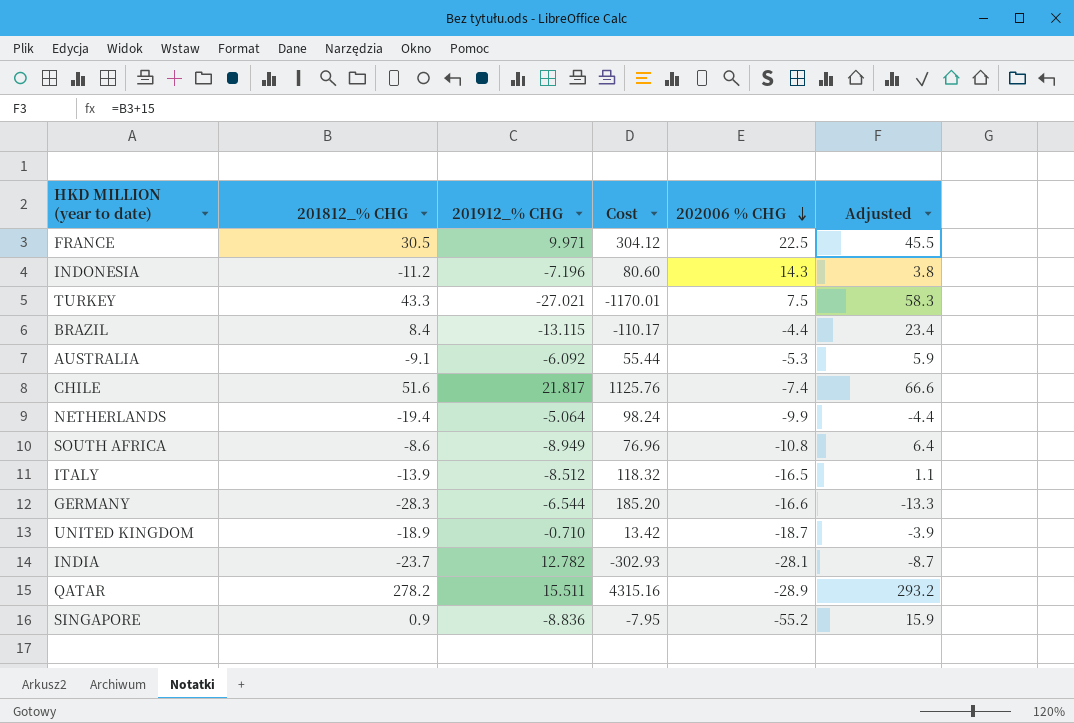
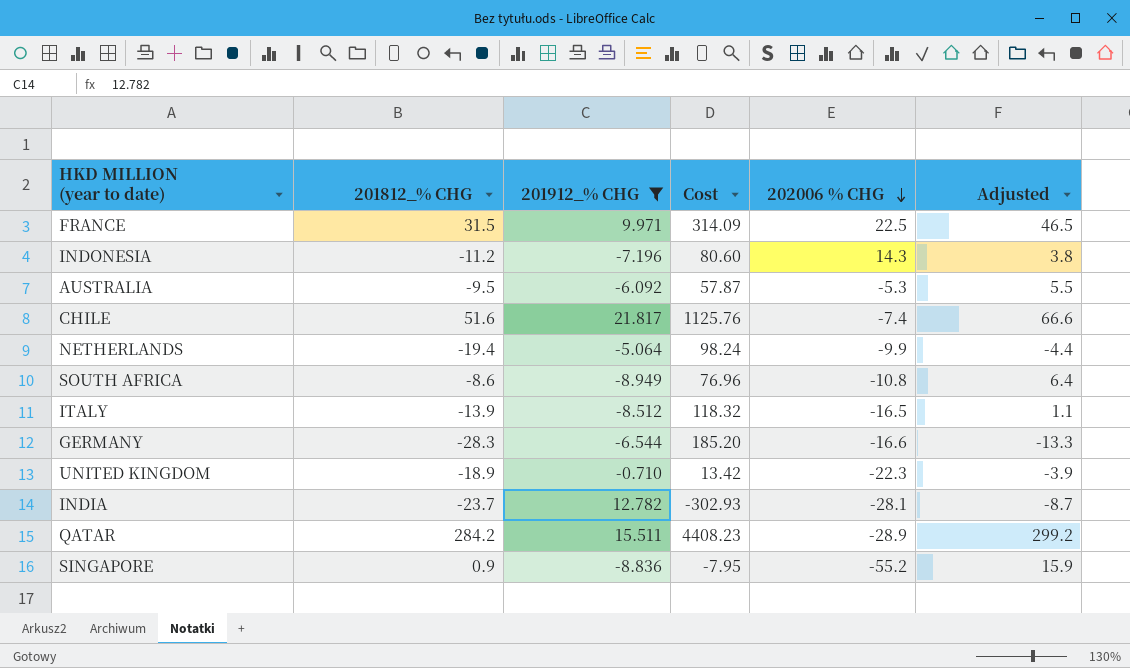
filter: none -> 201912_% CHG >= -8.949
FRANCE | 201812_% CHG: 30.5 -> 31.5
FRANCE | Cost: 304.12 -> 314.09
FRANCE | Adjusted: 45.5 -> 46.5
AUSTRALIA | 201812_% CHG: -9.1 -> -9.5
AUSTRALIA | Cost: 55.44 -> 57.87
AUSTRALIA | Adjusted: 5.9 -> 5.5
UNITED KINGDOM | 202006 % CHG: -18.7 -> -22.3
QATAR | 201812_% CHG: 278.2 -> 284.2
QATAR | Cost: 4315.16 -> 4408.23
QATAR | Adjusted: 293.2 -> 299.2

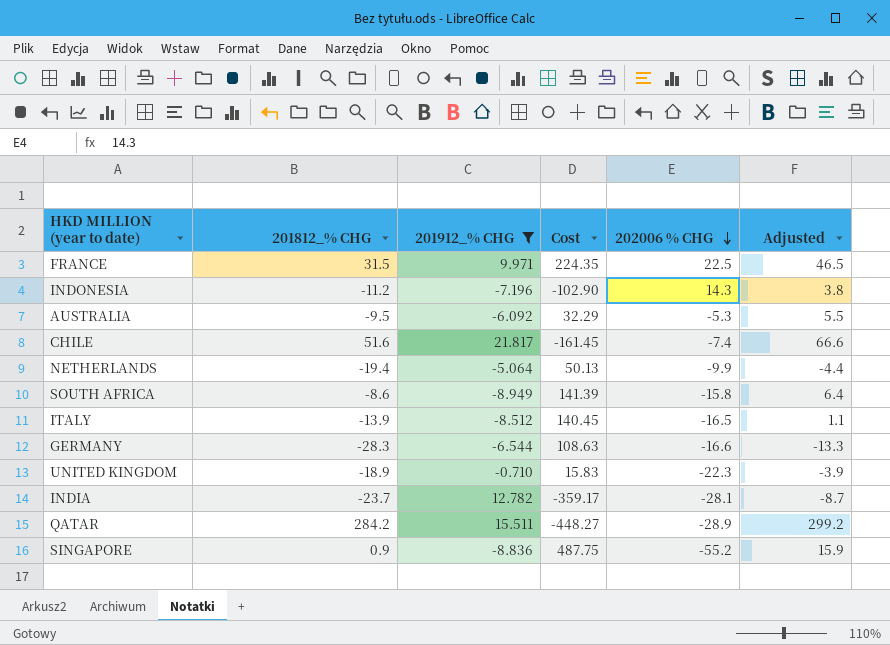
column Cost | formula: [201812_% CHG] * [201912_% CHG] -> [201912_% CHG] * [202006 % CHG]
SOUTH AFRICA | 202006 % CHG: -10.8 -> -15.8

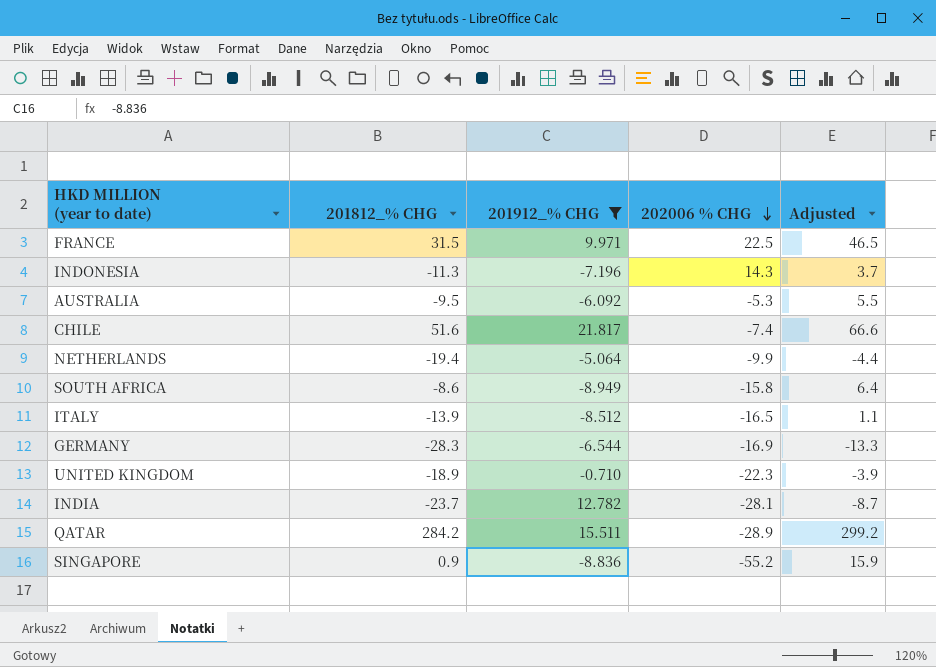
column Cost | formula: [201912_% CHG] * [202006 % CHG] -> none
INDONESIA | 201812_% CHG: -11.2 -> -11.3
INDONESIA | Adjusted: 3.8 -> 3.7
GERMANY | 202006 % CHG: -16.6 -> -16.9

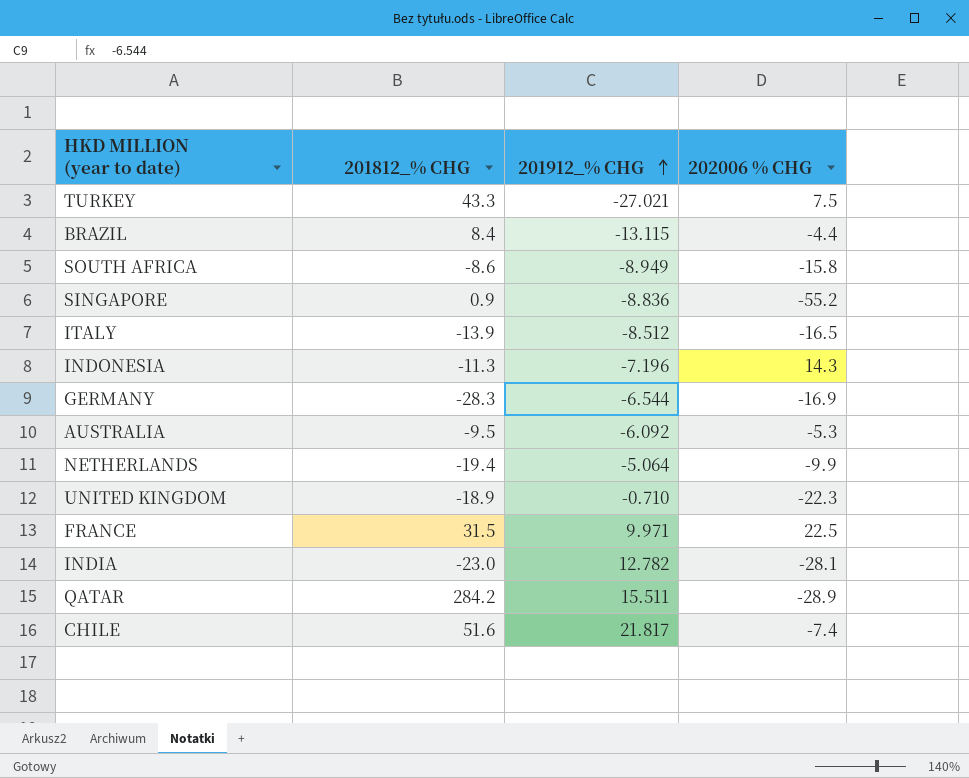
filter: 201912_% CHG >= -8.949 -> none
row order: 202006 % CHG descending -> 201912_% CHG ascending
column Adjusted | formula: [201812_% CHG] + 15 -> none
INDIA | 201812_% CHG: -23.7 -> -23.0

